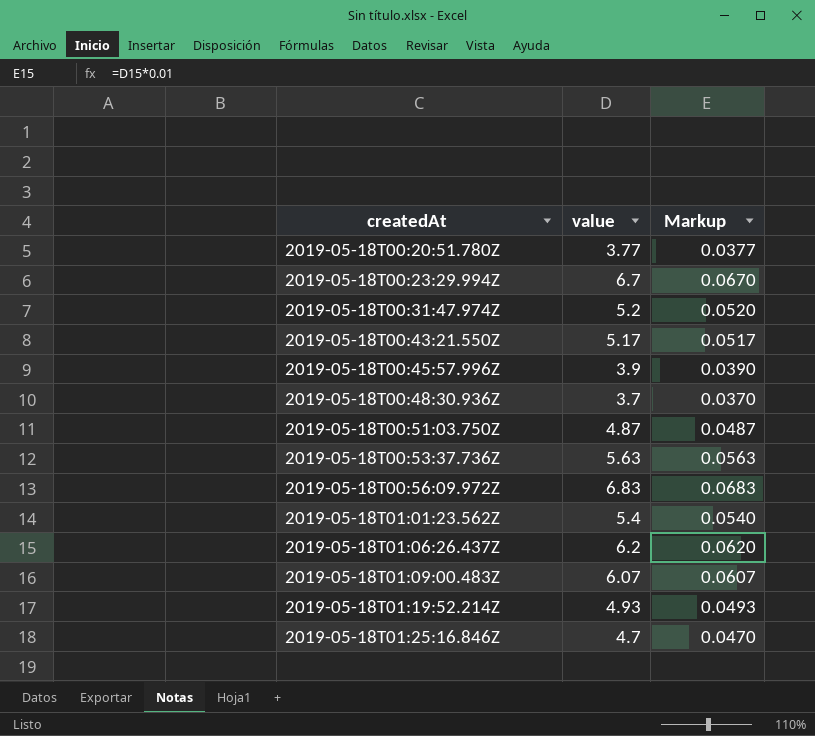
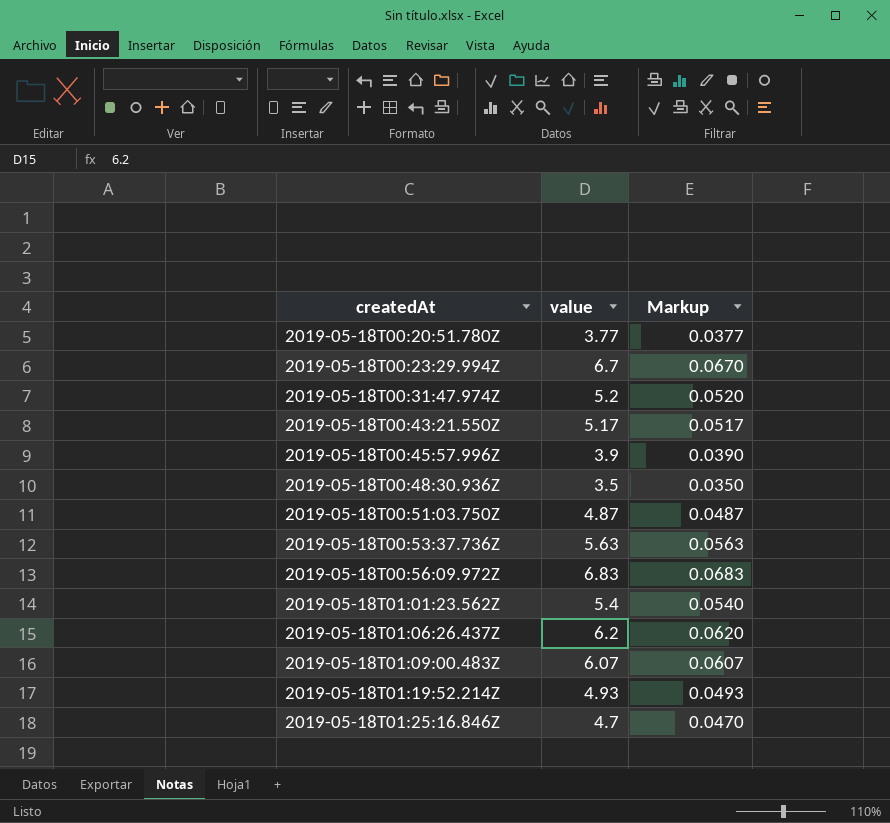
2019-05-18T00:48:30.936Z | value: 3.7 -> 3.5
2019-05-18T00:48:30.936Z | Markup: 0.0370 -> 0.0350

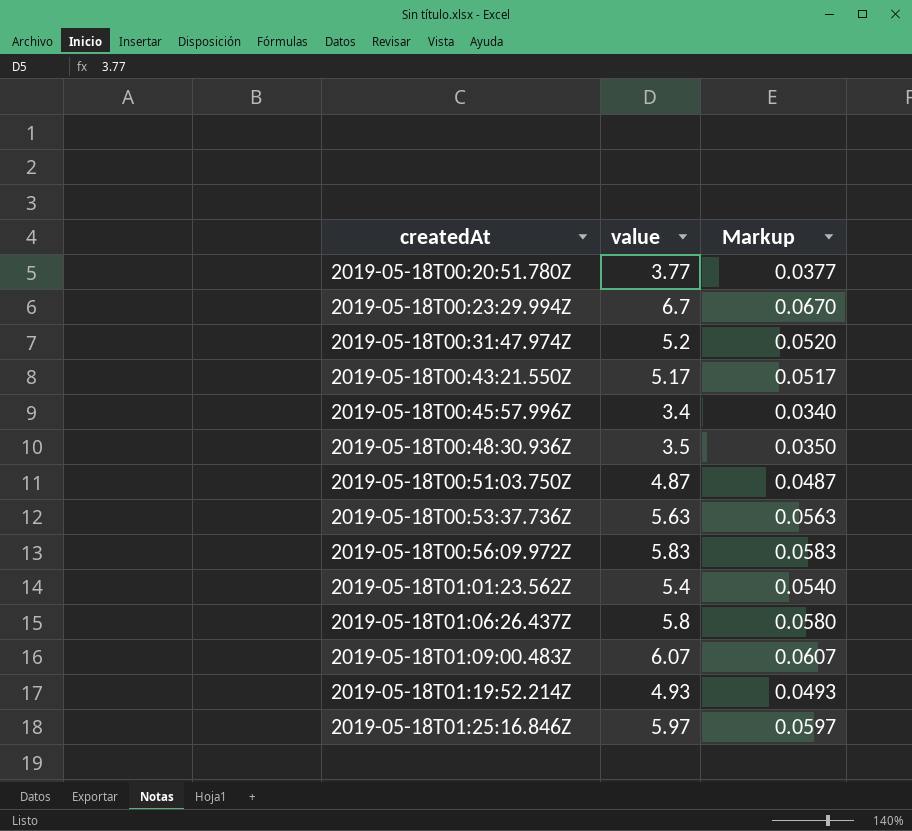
2019-05-18T00:45:57.996Z | value: 3.9 -> 3.4
2019-05-18T00:45:57.996Z | Markup: 0.0390 -> 0.0340
2019-05-18T00:56:09.972Z | value: 6.83 -> 5.83
2019-05-18T00:56:09.972Z | Markup: 0.0683 -> 0.0583
2019-05-18T01:06:26.437Z | value: 6.2 -> 5.8
2019-05-18T01:06:26.437Z | Markup: 0.0620 -> 0.0580
2019-05-18T01:25:16.846Z | value: 4.7 -> 5.97
2019-05-18T01:25:16.846Z | Markup: 0.0470 -> 0.0597

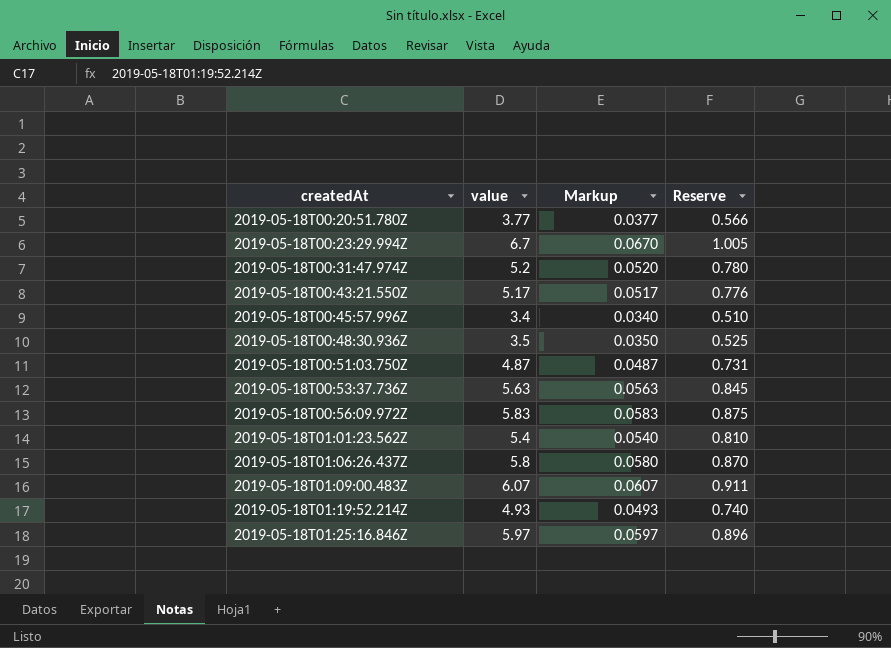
column Reserve | formula: none -> [value] * 0.15

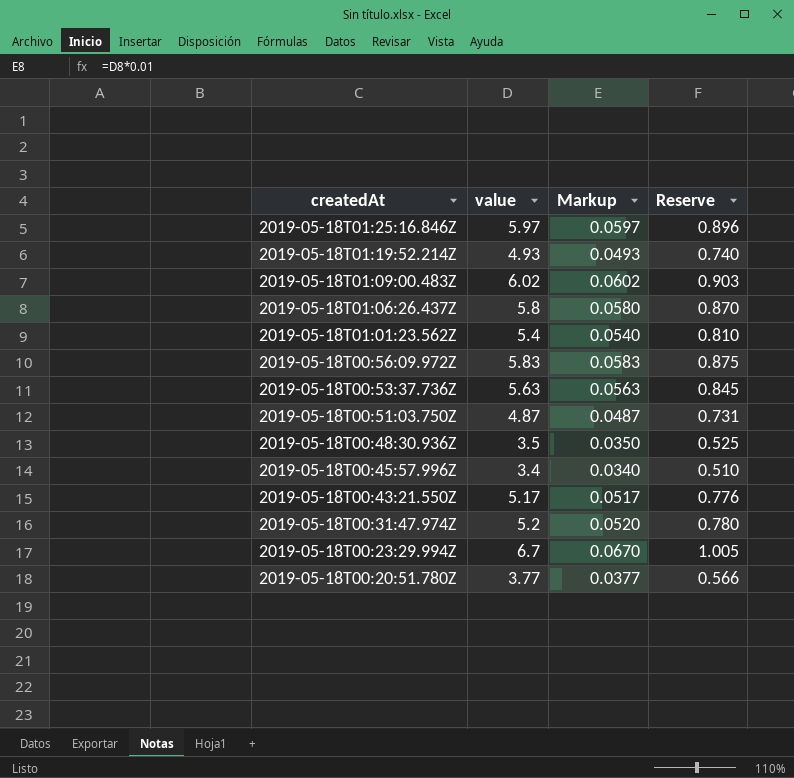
row order: createdAt ascending -> createdAt descending
2019-05-18T01:09:00.483Z | value: 6.07 -> 6.02
2019-05-18T01:09:00.483Z | Markup: 0.0607 -> 0.0602
2019-05-18T01:09:00.483Z | Reserve: 0.911 -> 0.903

